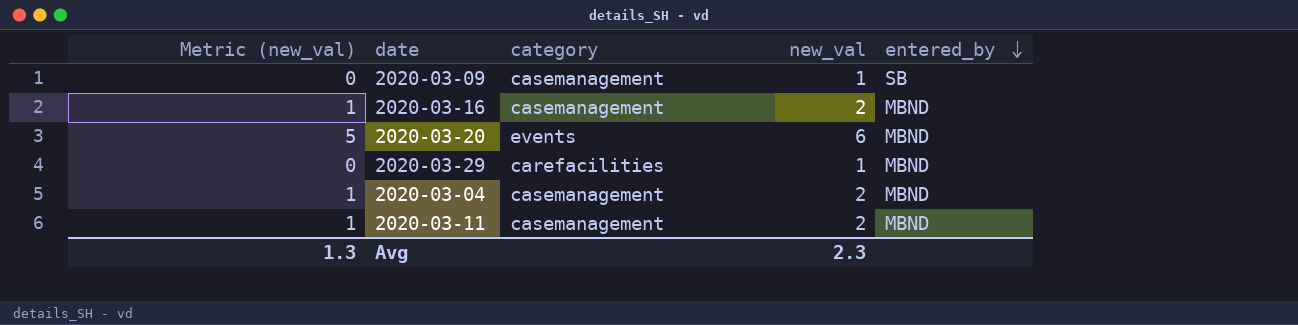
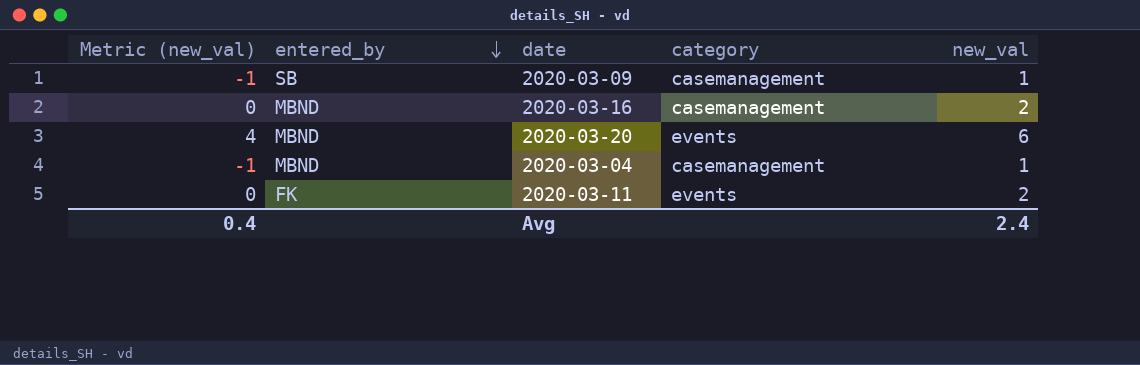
column Metric (new_val) | formula: [new_val] - 1 -> [new_val] - 2
column entered_by | position: 5 -> 2
row 2020-03-29: 0 | carefacilities | 1 | MBND -> none
2020-03-04 | new_val: 2 -> 1
2020-03-11 | entered_by: MBND -> FK
2020-03-11 | category: casemanagement -> events
Avg | Metric (new_val): 1.3 -> 0.4
Avg | new_val: 2.3 -> 2.4

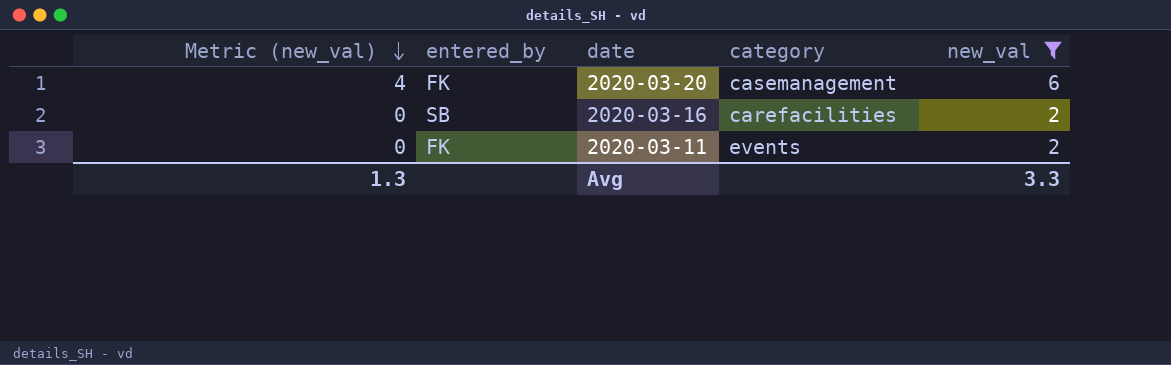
filter: none -> new_val != 1
row order: entered_by descending -> Metric (new_val) descending
2020-03-20 | entered_by: MBND -> FK
2020-03-20 | category: events -> casemanagement
2020-03-16 | entered_by: MBND -> SB
2020-03-16 | category: casemanagement -> carefacilities
Avg | Metric (new_val): 0.4 -> 1.3
Avg | new_val: 2.4 -> 3.3

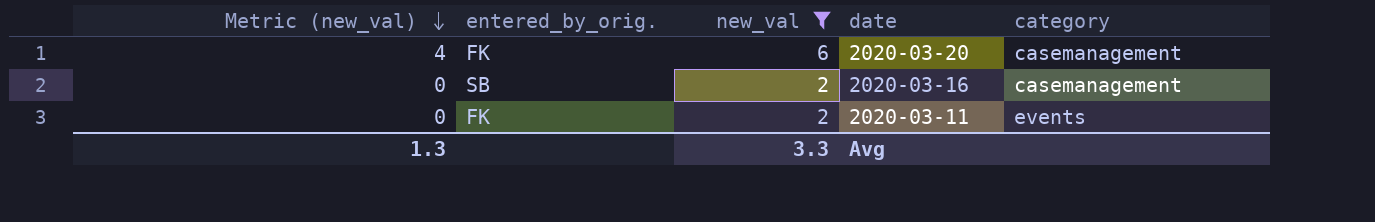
column name: entered_by -> entered_by_orig.
column new_val | position: 5 -> 3
2020-03-16 | category: carefacilities -> casemanagement

